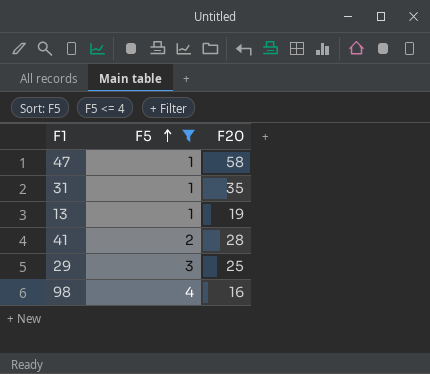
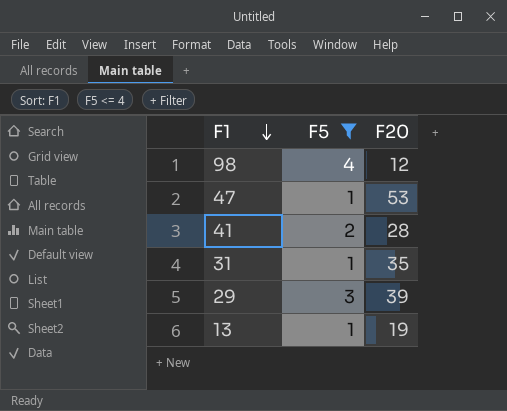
row order: F5 ascending -> F1 descending
98 | F20: 16 -> 12
47 | F20: 58 -> 53
29 | F20: 25 -> 39

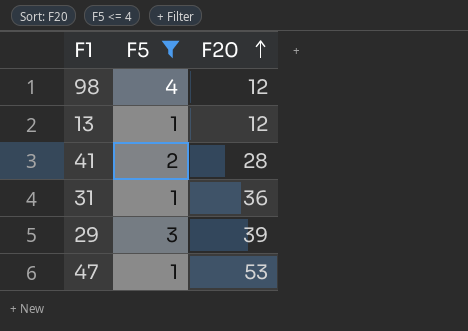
row order: F1 descending -> F20 ascending
13 | F20: 19 -> 12
31 | F20: 35 -> 36

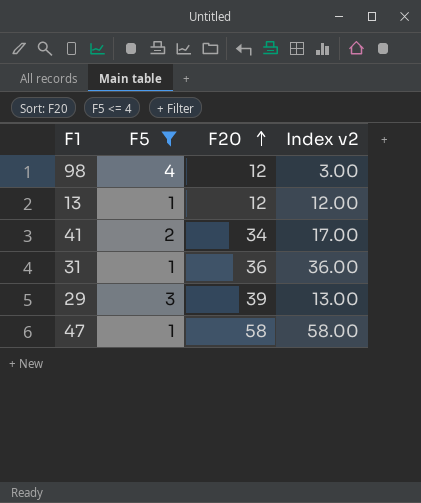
column Index v2 | formula: none -> [F20] / [F5]
41 | F20: 28 -> 34
47 | F20: 53 -> 58

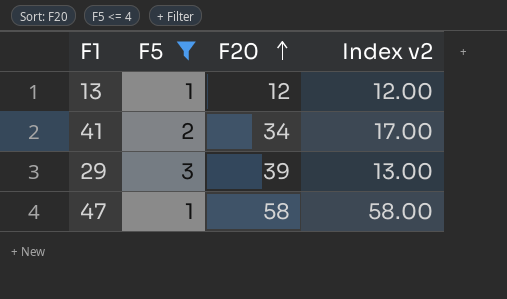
row 98: 4 | 12 | 3.00 -> none
row 31: 1 | 36 | 36.00 -> none

